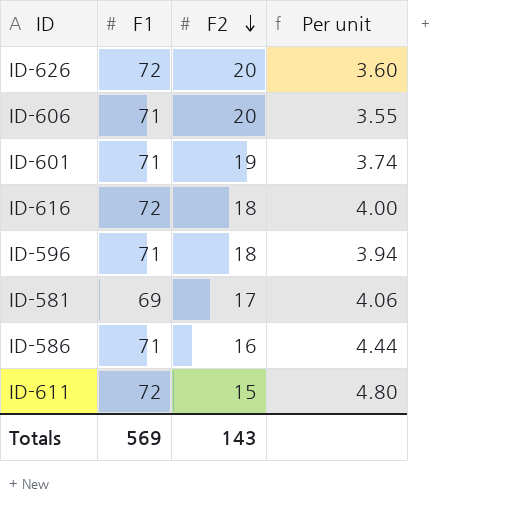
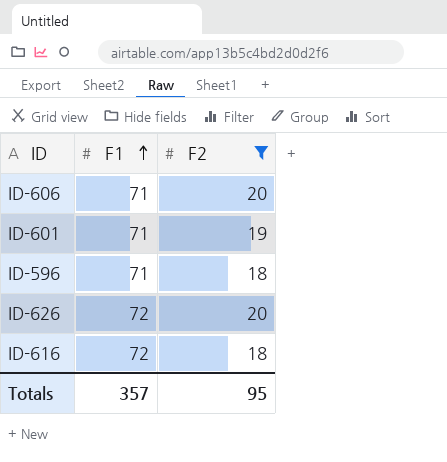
filter: none -> F2 >= 18
row order: F2 descending -> F1 ascending
column Per unit | formula: [F1] / [F2] -> none
Totals | F1: 569 -> 357
Totals | F2: 143 -> 95

